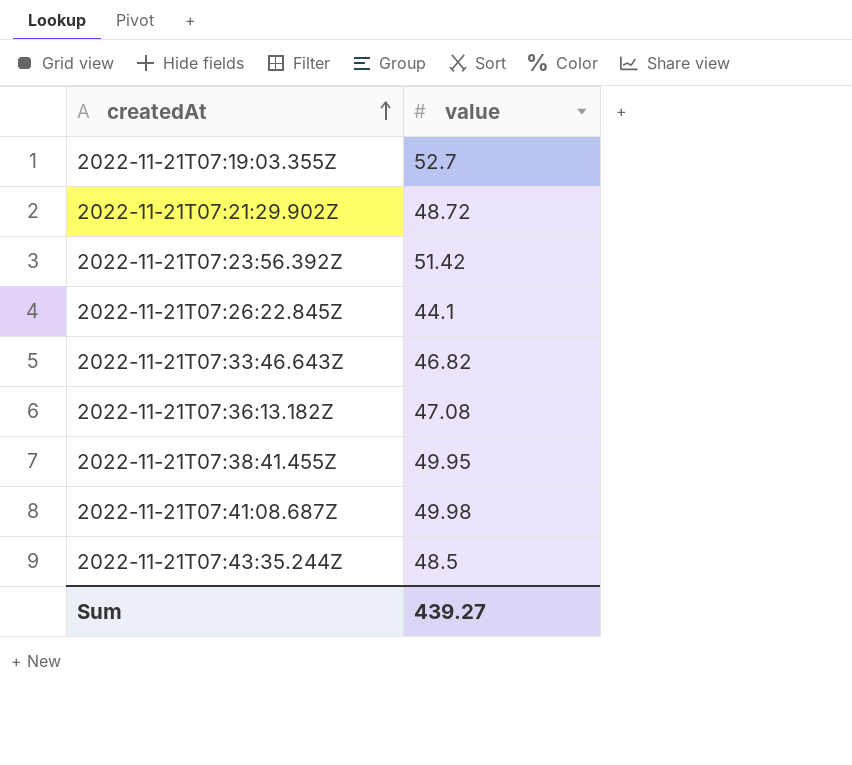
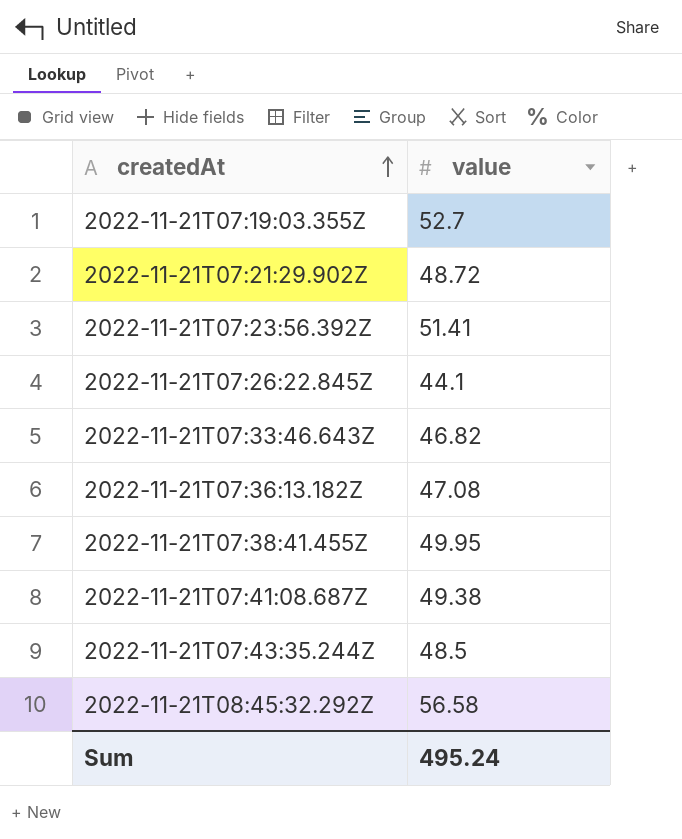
2022-11-21T07:23:56.392Z | value: 51.42 -> 51.41
2022-11-21T07:41:08.687Z | value: 49.98 -> 49.38
row 2022-11-21T08:45:32.292Z: none -> 56.58
Sum | value: 439.27 -> 495.24

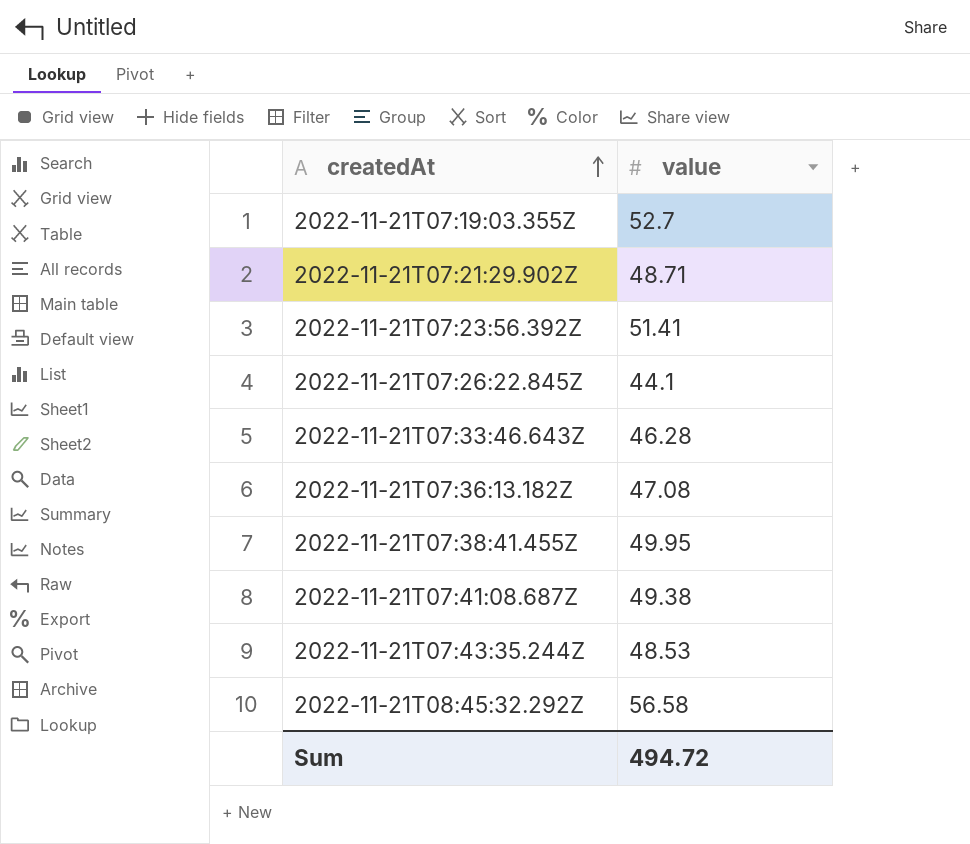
2022-11-21T07:21:29.902Z | value: 48.72 -> 48.71
2022-11-21T07:33:46.643Z | value: 46.82 -> 46.28
2022-11-21T07:43:35.244Z | value: 48.5 -> 48.53
Sum | value: 495.24 -> 494.72

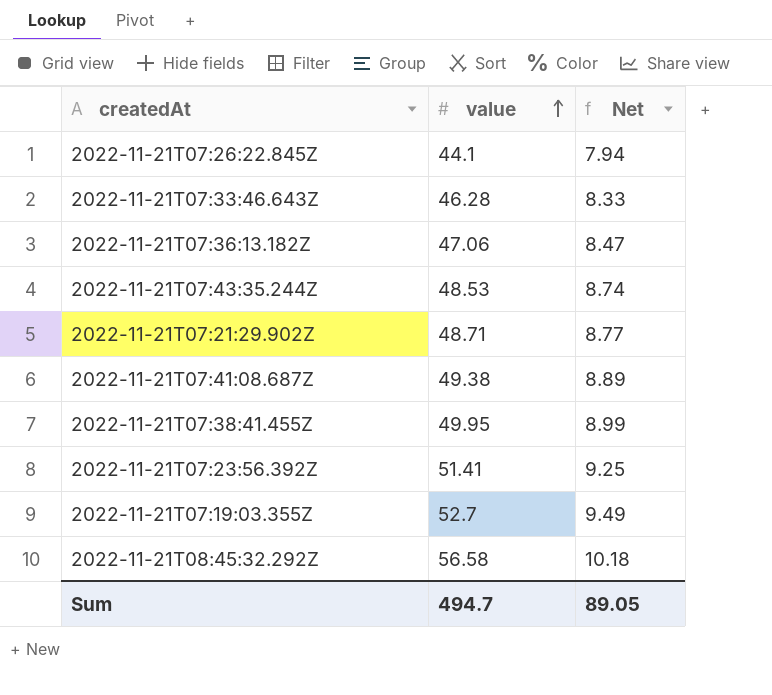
row order: createdAt ascending -> value ascending
column Net | formula: none -> [value] * 0.18
2022-11-21T07:36:13.182Z | value: 47.08 -> 47.06
Sum | value: 494.72 -> 494.7

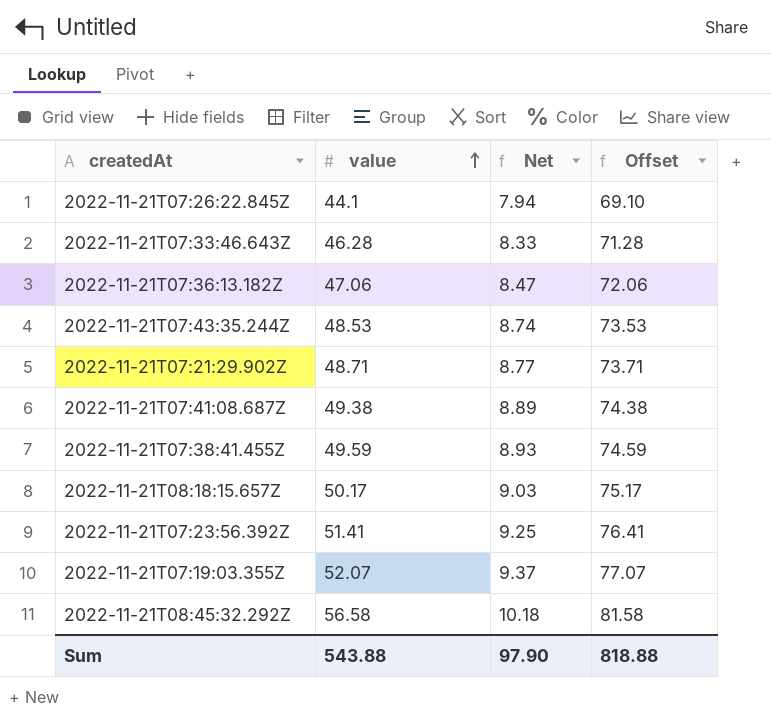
column Offset | formula: none -> [value] + 25
2022-11-21T07:38:41.455Z | value: 49.95 -> 49.59
2022-11-21T07:38:41.455Z | Net: 8.99 -> 8.93
row 2022-11-21T08:18:15.657Z: none -> 50.17 | 9.03 | 75.17
2022-11-21T07:19:03.355Z | value: 52.7 -> 52.07
2022-11-21T07:19:03.355Z | Net: 9.49 -> 9.37
Sum | value: 494.7 -> 543.88
Sum | Net: 89.05 -> 97.90

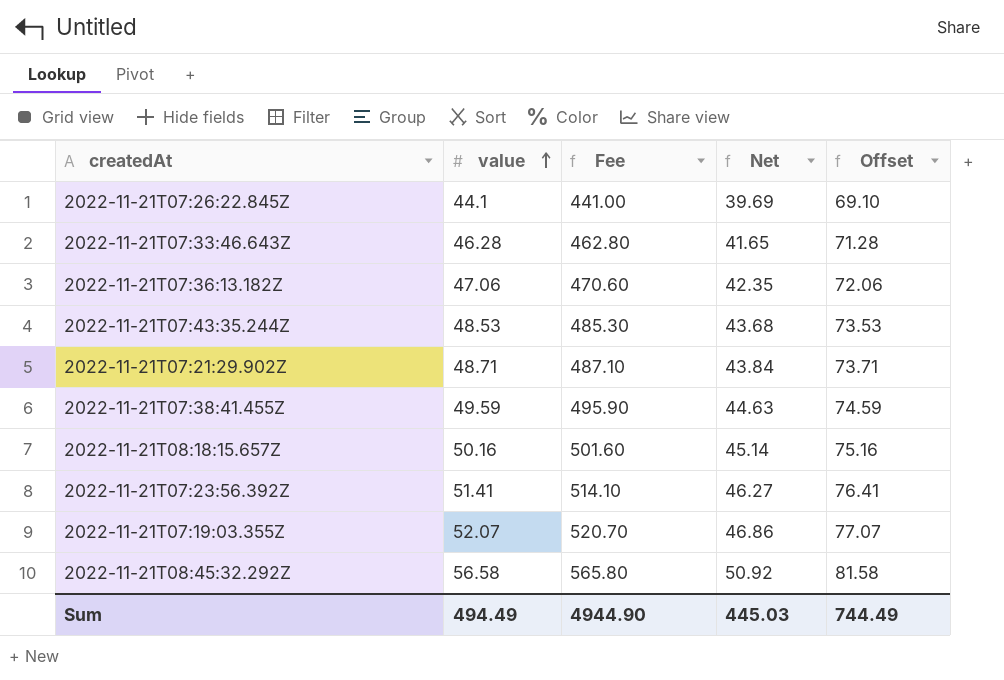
column Fee | formula: none -> [value] * 10
column Net | formula: [value] * 0.18 -> [value] * 0.9
row 2022-11-21T07:41:08.687Z: 49.38 | 8.89 | 74.38 -> none
2022-11-21T08:18:15.657Z | value: 50.17 -> 50.16
2022-11-21T08:18:15.657Z | Offset: 75.17 -> 75.16
Sum | value: 543.88 -> 494.49
Sum | Net: 97.90 -> 445.03
Sum | Offset: 818.88 -> 744.49

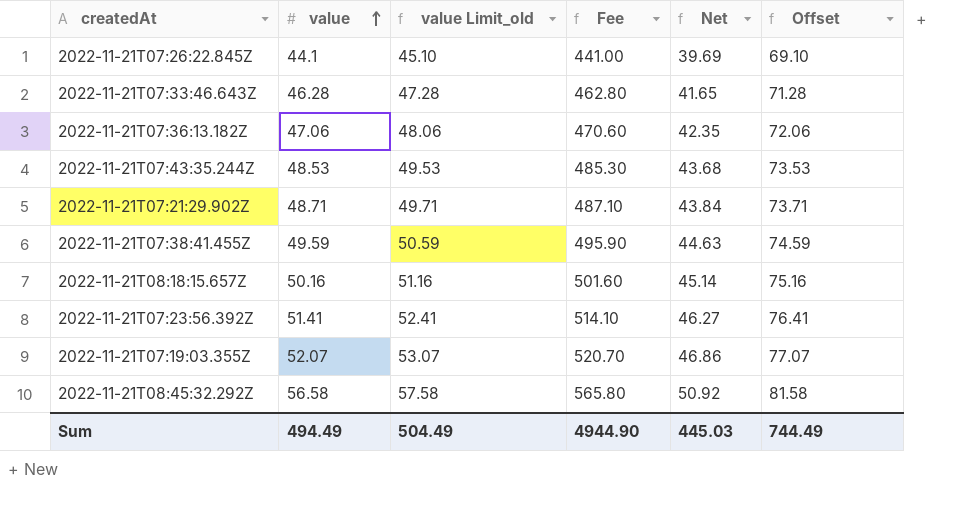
column value Limit_old | formula: none -> [value] + 1

